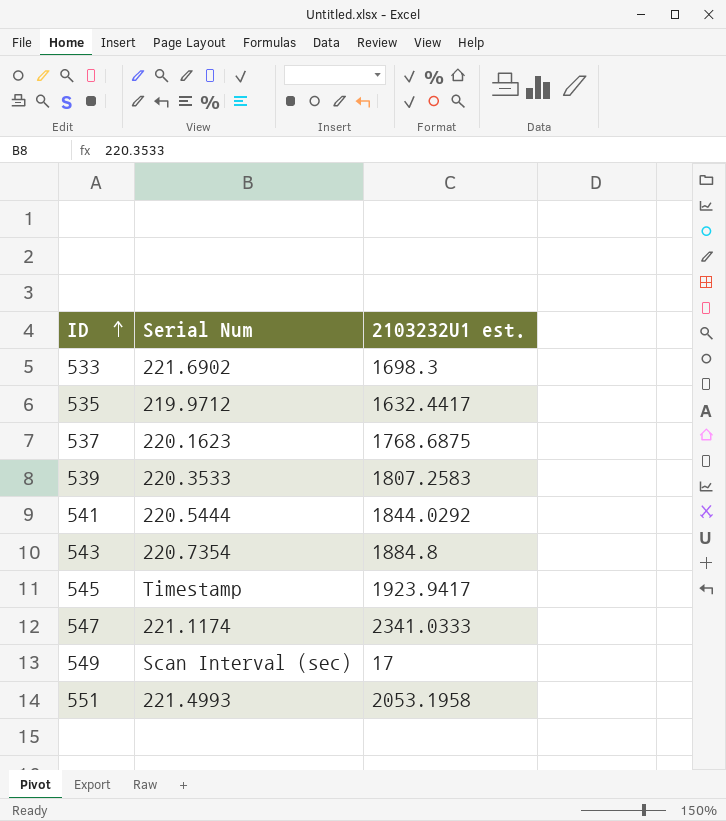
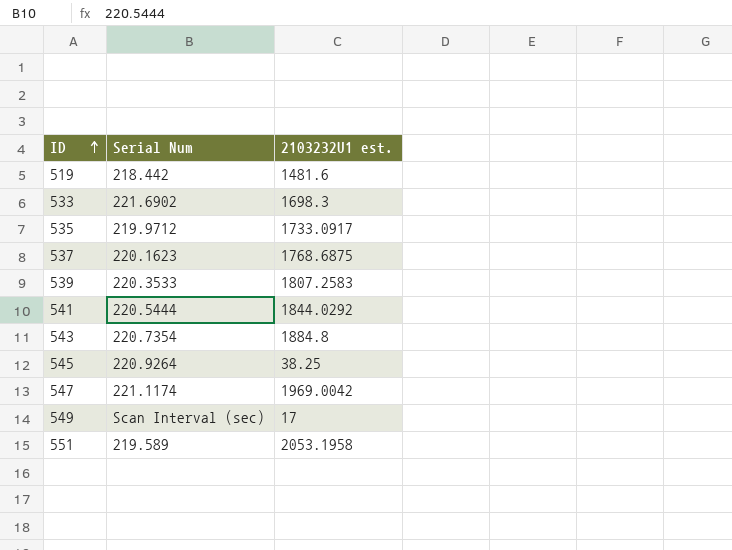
row 519: none -> 218.442 | 1481.6
535 | 2103232U1 est.: 1632.4417 -> 1733.0917
545 | Serial Num: Timestamp -> 220.9264
545 | 2103232U1 est.: 1923.9417 -> 38.25
547 | 2103232U1 est.: 2341.0333 -> 1969.0042
551 | Serial Num: 221.4993 -> 219.589

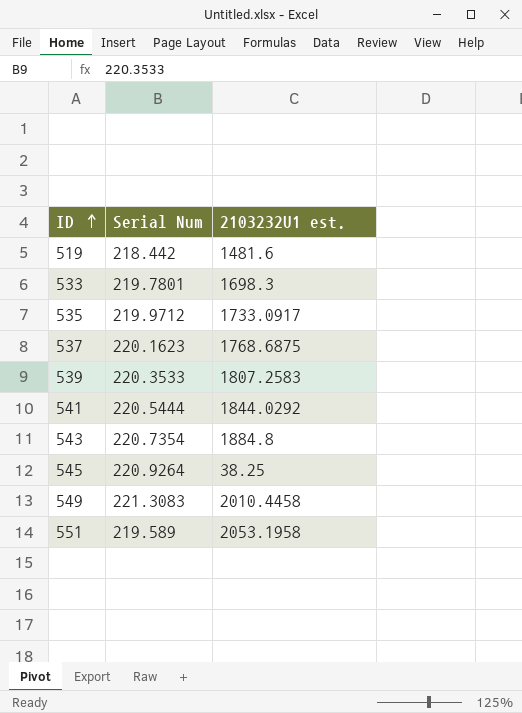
row 547: 221.1174 | 1969.0042 -> none
533 | Serial Num: 221.6902 -> 219.7801
549 | Serial Num: Scan Interval (sec) -> 221.3083
549 | 2103232U1 est.: 17 -> 2010.4458

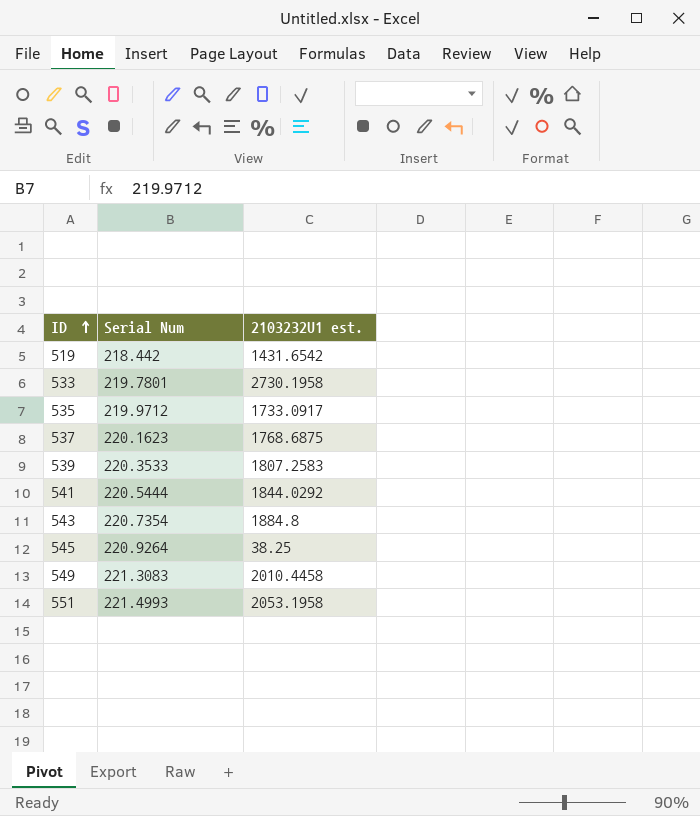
519 | 2103232U1 est.: 1481.6 -> 1431.6542
533 | 2103232U1 est.: 1698.3 -> 2730.1958
551 | Serial Num: 219.589 -> 221.4993

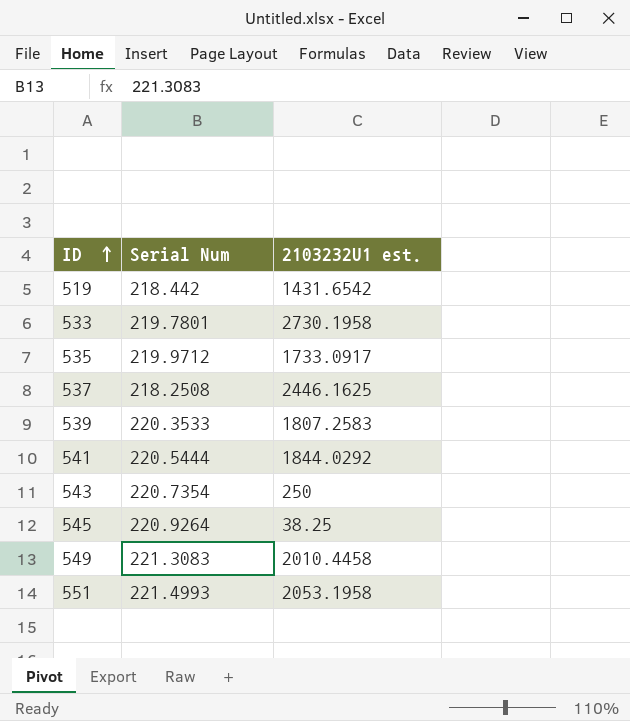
537 | Serial Num: 220.1623 -> 218.2508
537 | 2103232U1 est.: 1768.6875 -> 2446.1625
543 | 2103232U1 est.: 1884.8 -> 250

